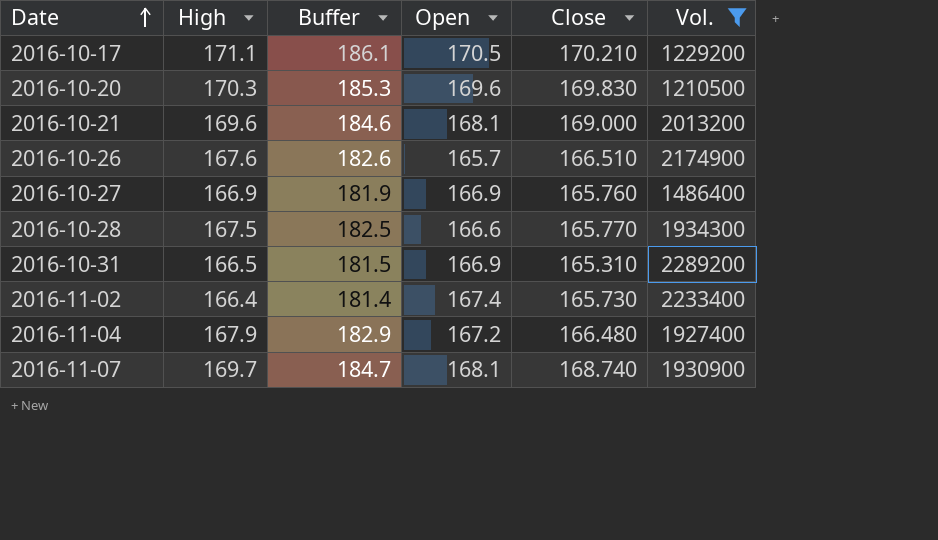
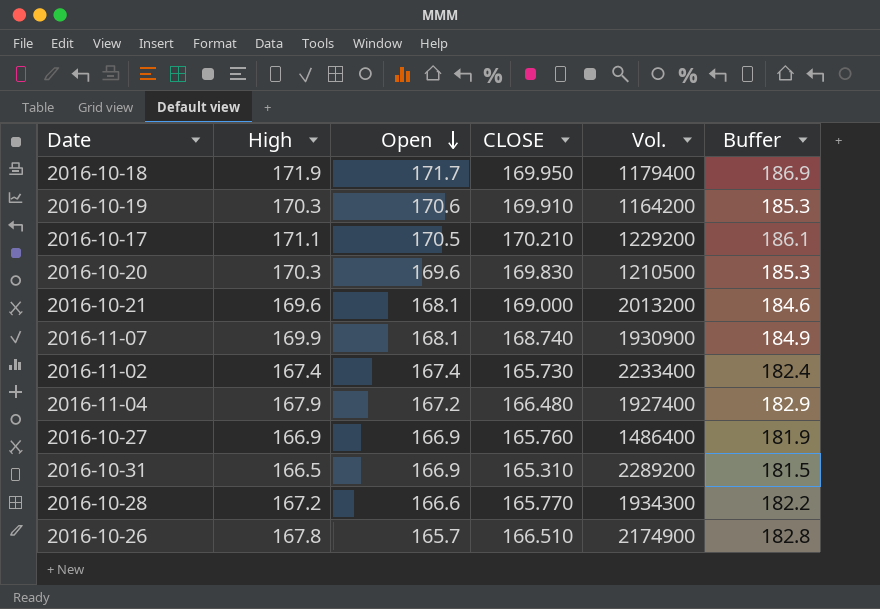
filter: Vol. >= 1210500 -> none
row order: Date ascending -> Open descending
column name: Close -> CLOSE
column Buffer | position: 3 -> 6
2016-11-07 | High: 169.7 -> 169.9
2016-11-07 | Buffer: 184.7 -> 184.9
2016-11-02 | High: 166.4 -> 167.4
2016-11-02 | Buffer: 181.4 -> 182.4
2016-10-28 | High: 167.5 -> 167.2
2016-10-28 | Buffer: 182.5 -> 182.2
2016-10-26 | High: 167.6 -> 167.8
2016-10-26 | Buffer: 182.6 -> 182.8

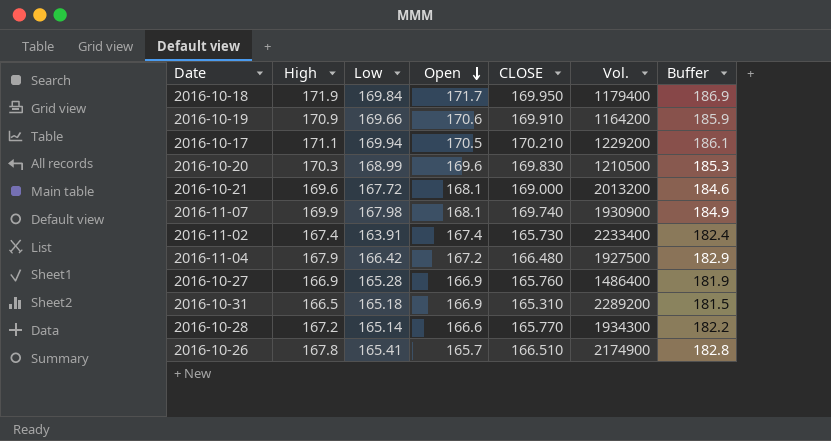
column Low | position: none -> 3
2016-10-19 | High: 170.3 -> 170.9
2016-10-19 | Buffer: 185.3 -> 185.9
2016-11-07 | CLOSE: 168.740 -> 169.740
2016-11-04 | Vol.: 1927400 -> 1927500

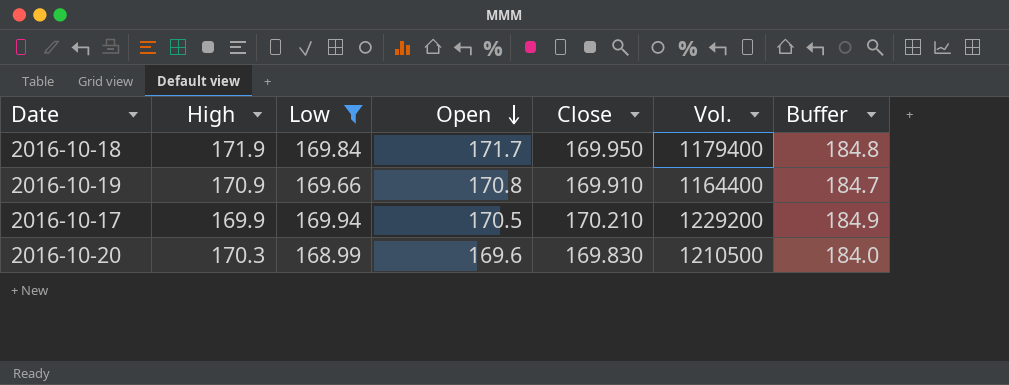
filter: none -> Low >= 168.99
column name: CLOSE -> Close
column Buffer | formula: [High] + 15 -> [Low] + 15
2016-10-19 | Open: 170.6 -> 170.8
2016-10-19 | Vol.: 1164200 -> 1164400
2016-10-17 | High: 171.1 -> 169.9

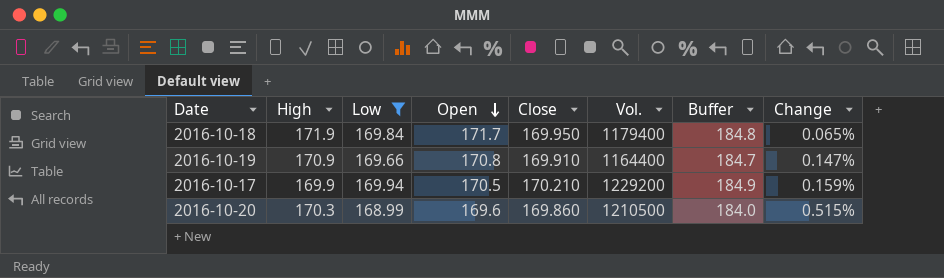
column Change | formula: none -> ([Close] - [Low]) / [Low]
2016-10-20 | Close: 169.830 -> 169.860

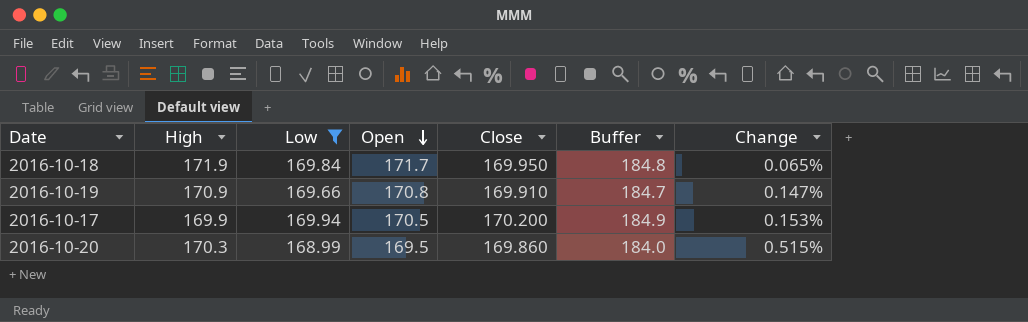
column Vol. | position: 6 -> none
2016-10-17 | Close: 170.210 -> 170.200
2016-10-17 | Change: 0.159% -> 0.153%
2016-10-20 | Open: 169.6 -> 169.5

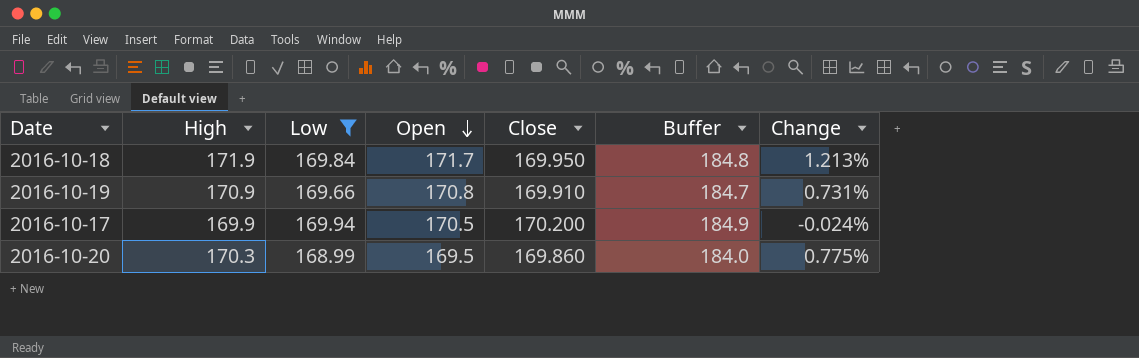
column Change | formula: ([Close] - [Low]) / [Low] -> ([High] - [Low]) / [Low]

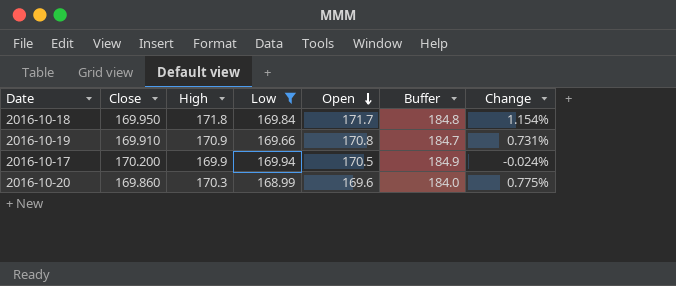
column Close | position: 5 -> 2
2016-10-18 | High: 171.9 -> 171.8
2016-10-18 | Change: 1.213% -> 1.154%
2016-10-20 | Open: 169.5 -> 169.6

